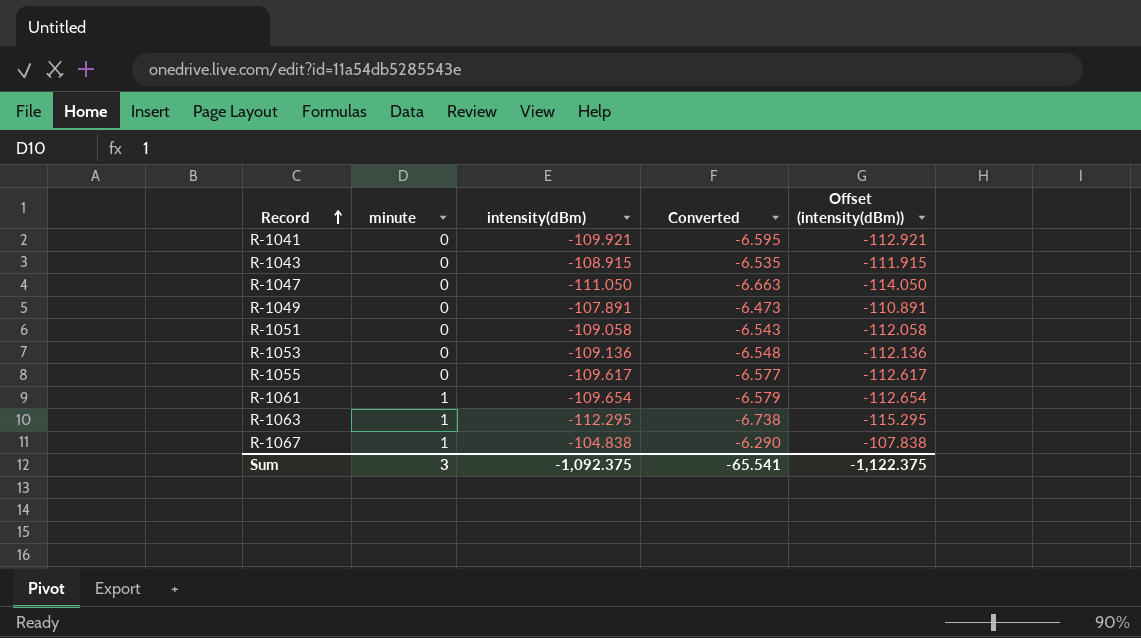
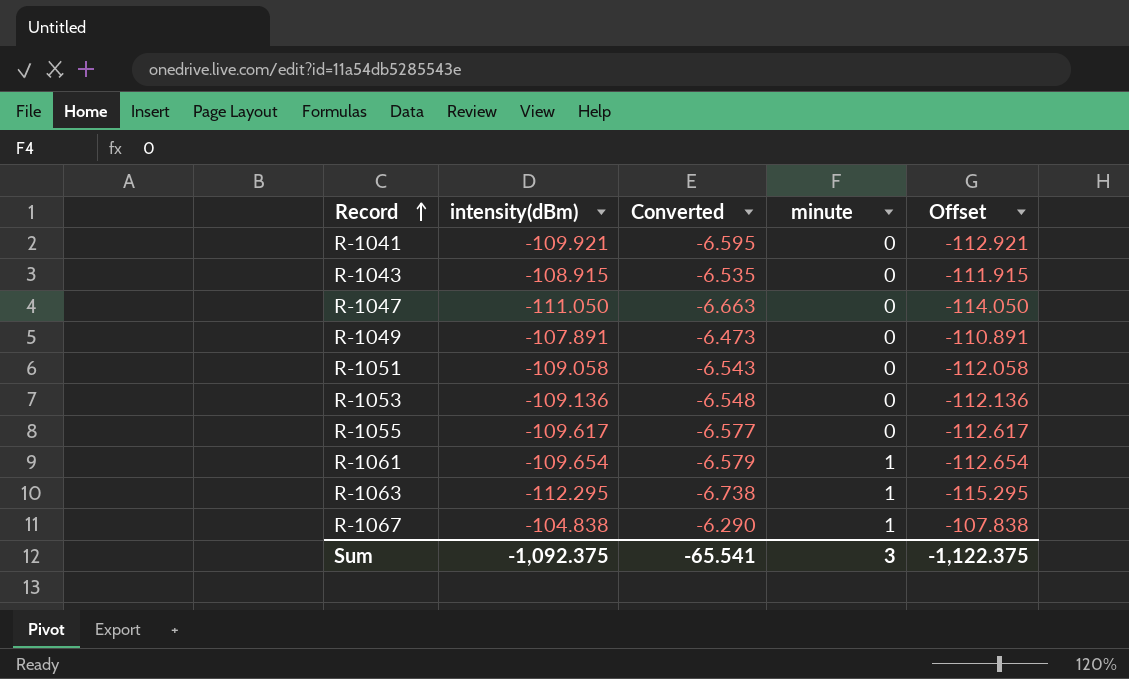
column minute | position: 2 -> 4
column name: Offset (intensity(dBm)) -> Offset

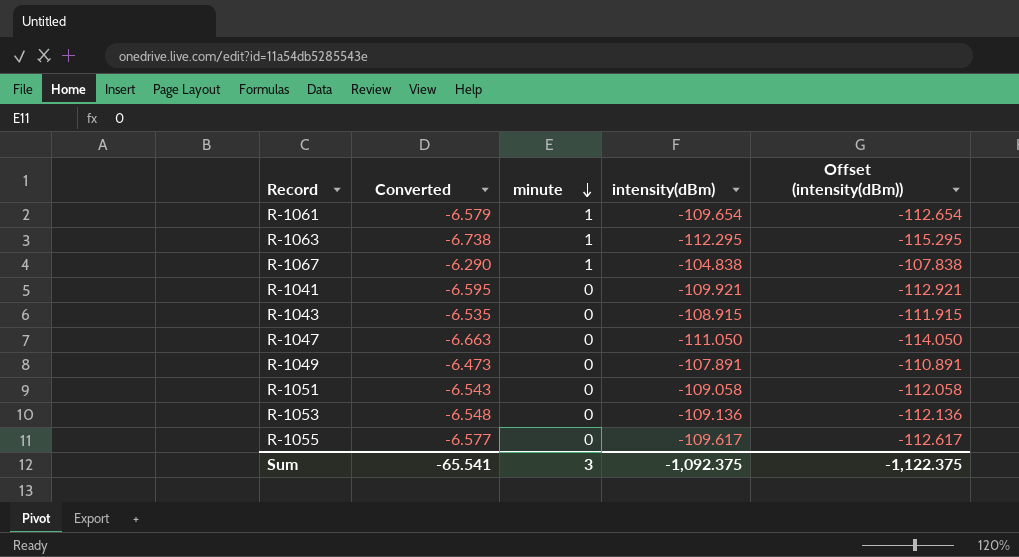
row order: Record ascending -> minute descending
column intensity(dBm) | position: 2 -> 4
column name: Offset -> Offset (intensity(dBm))

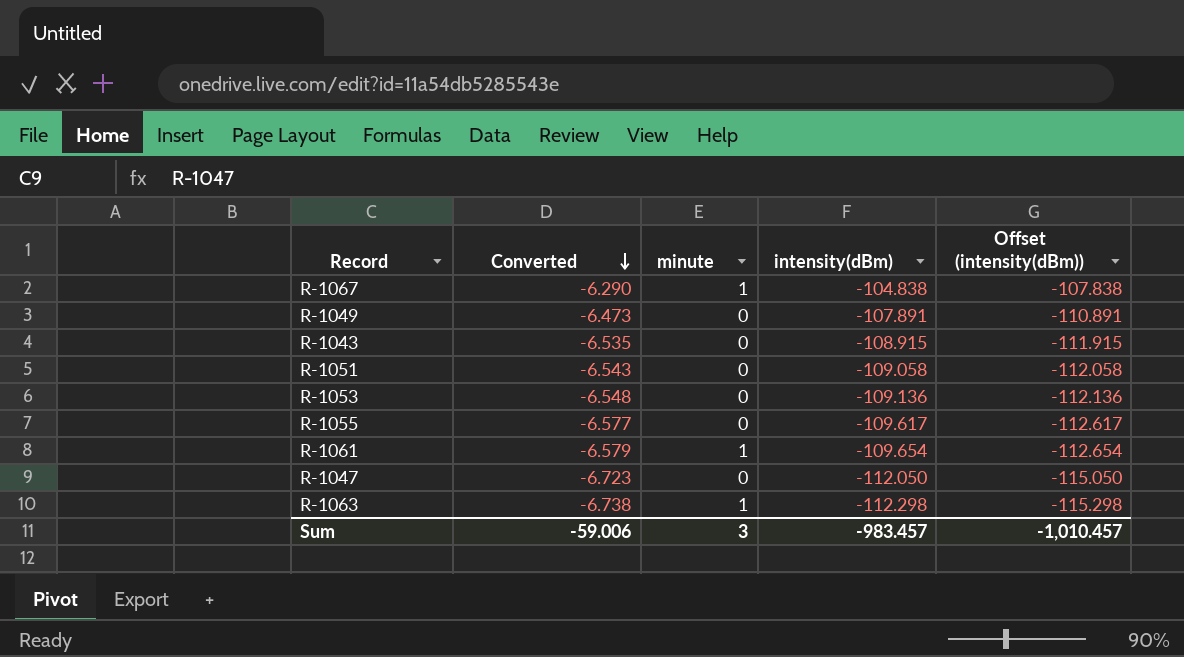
row order: minute descending -> Converted descending
row R-1041: -6.595 | 0 | -109.921 | -112.921 -> none
R-1047 | Converted: -6.663 -> -6.723
R-1047 | intensity(dBm): -111.050 -> -112.050
R-1047 | Offset (intensity(dBm)): -114.050 -> -115.050
R-1063 | intensity(dBm): -112.295 -> -112.298
R-1063 | Offset (intensity(dBm)): -115.295 -> -115.298
Sum | Converted: -65.541 -> -59.006
Sum | intensity(dBm): -1,092.375 -> -983.457
Sum | Offset (intensity(dBm)): -1,122.375 -> -1,010.457

